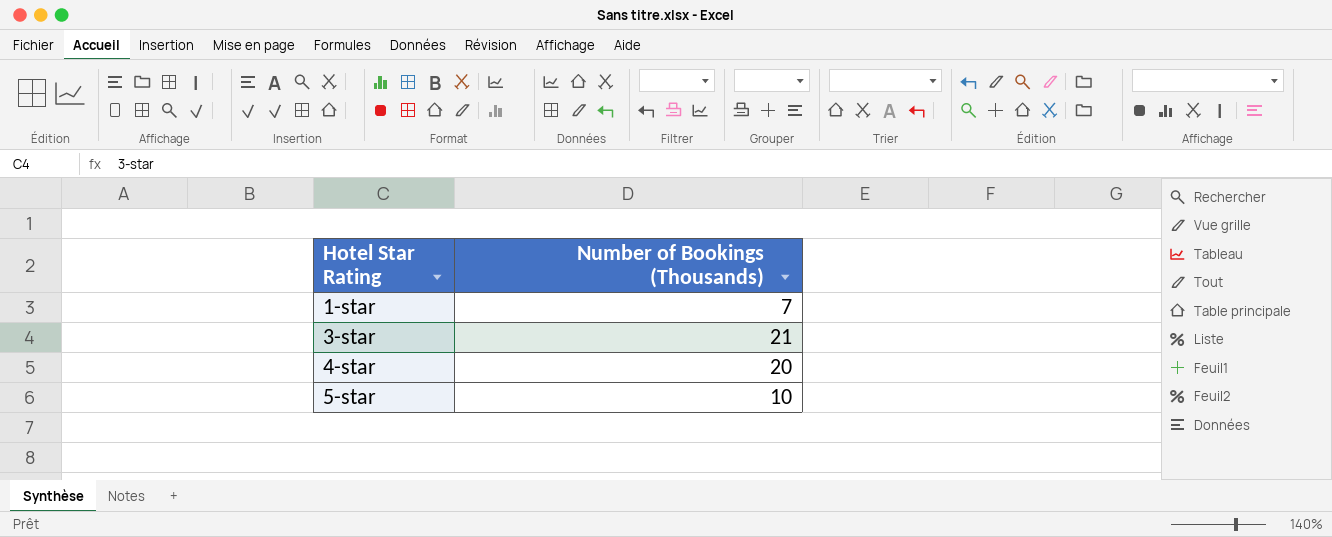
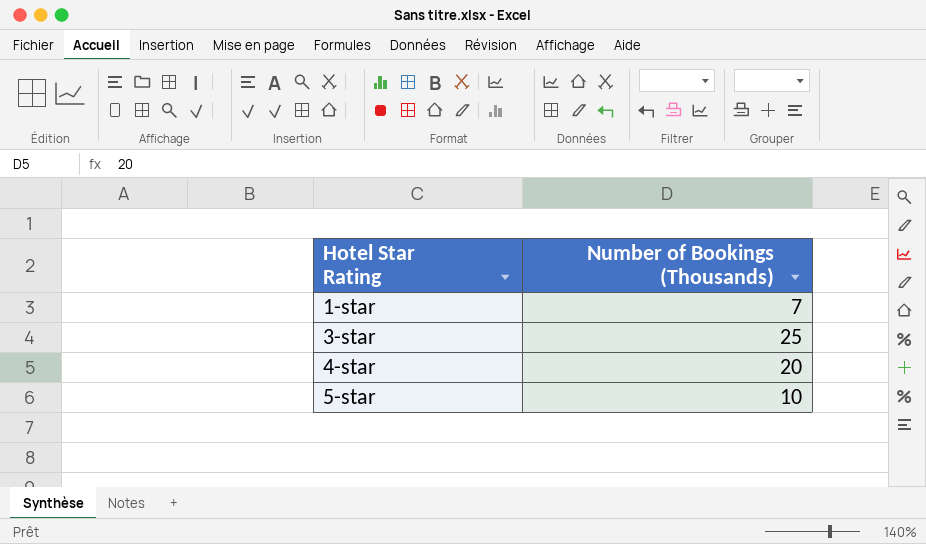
3-star | Number of Bookings (Thousands): 21 -> 25

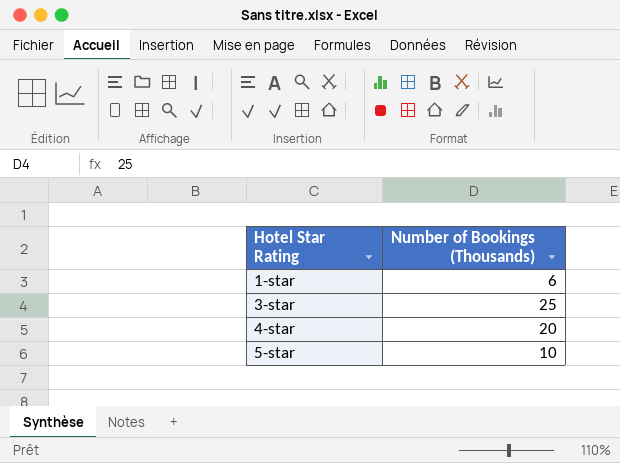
1-star | Number of Bookings (Thousands): 7 -> 6

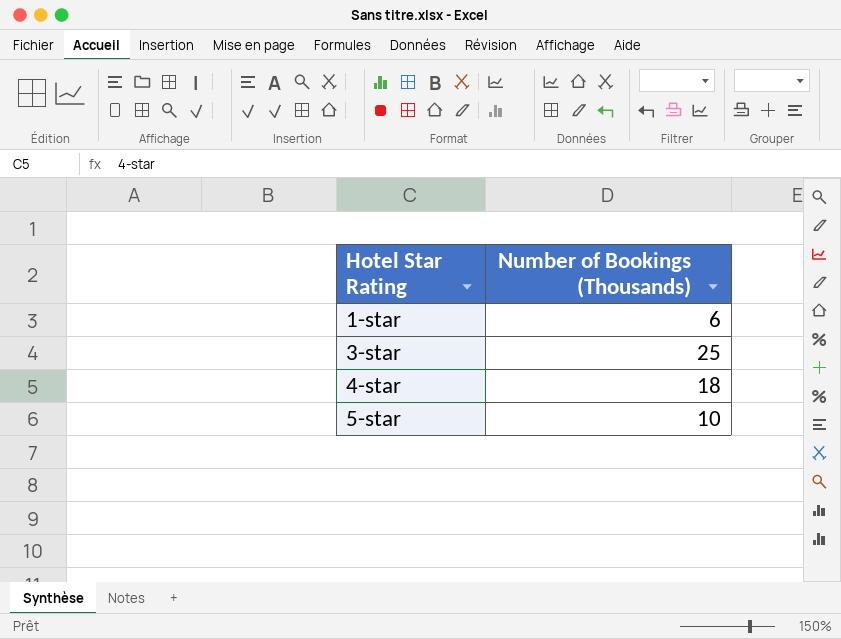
4-star | Number of Bookings (Thousands): 20 -> 18

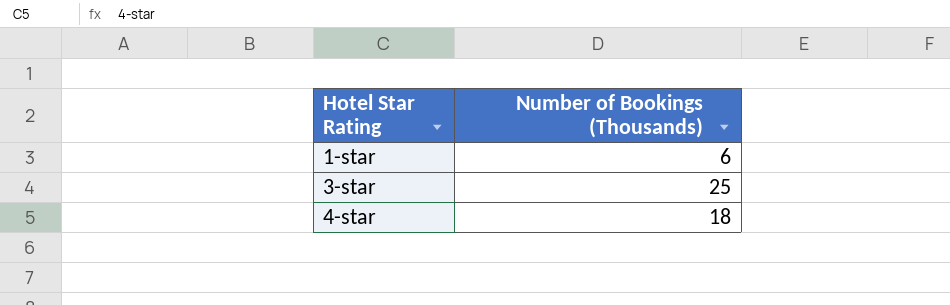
row 5-star: 10 -> none

